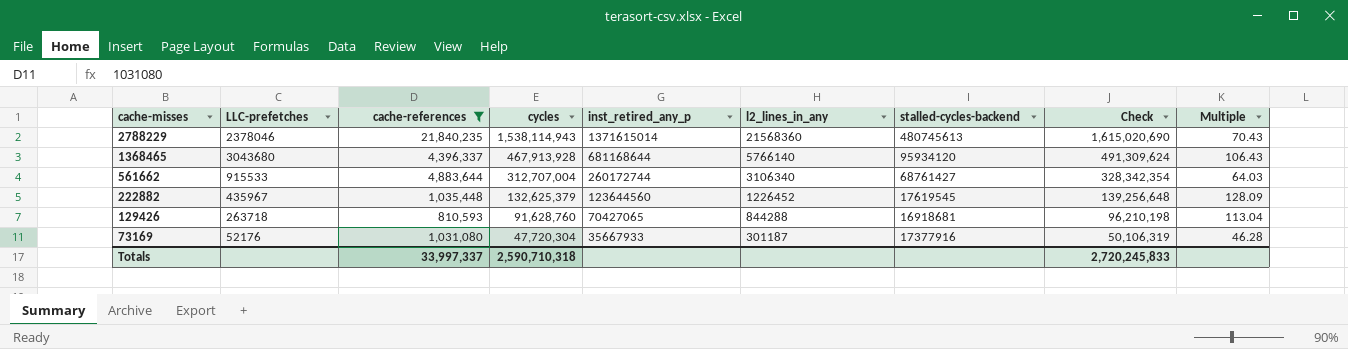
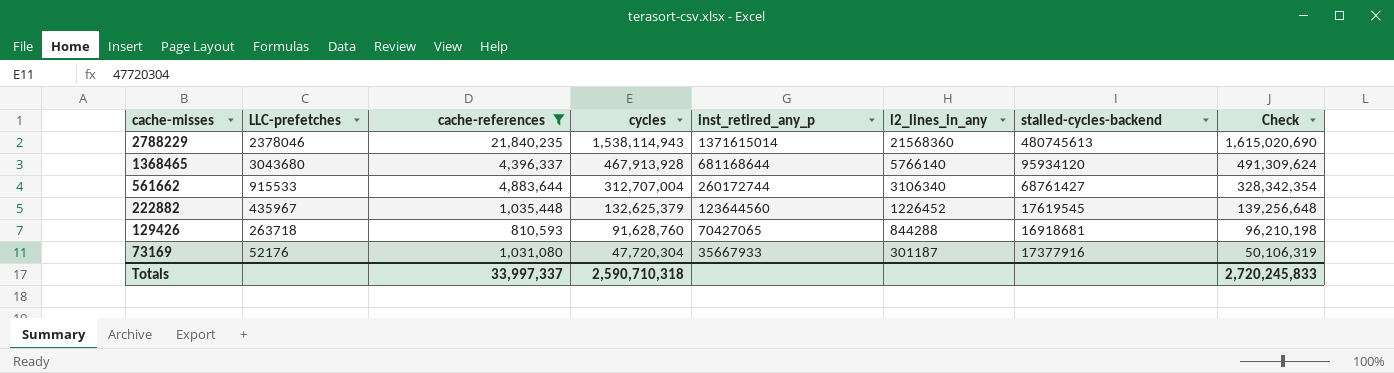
column Multiple | formula: [cycles] / [cache-references] -> none

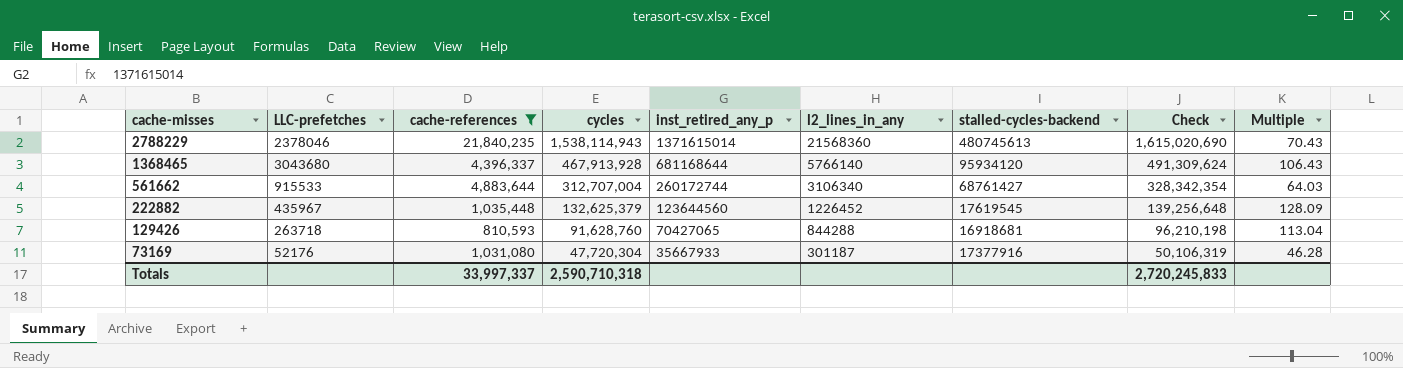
column Multiple | formula: none -> [cycles] / [cache-references]

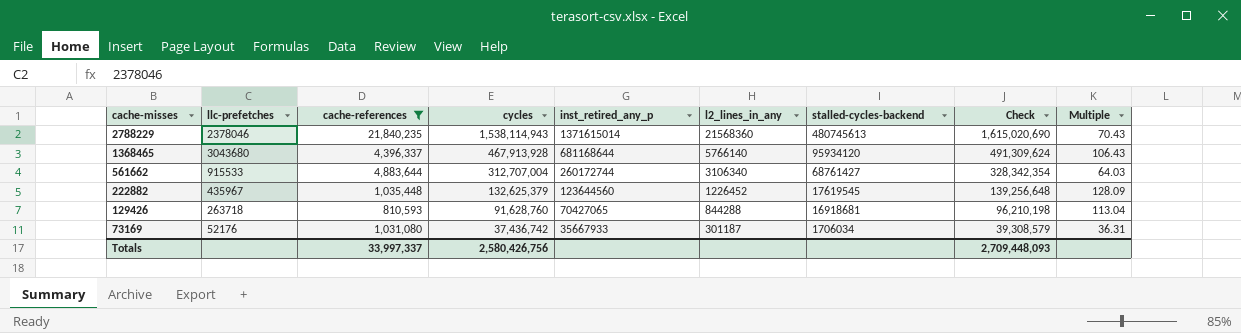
column name: LLC-prefetches -> llc-prefetches
73169 | cycles: 47,720,304 -> 37,436,742
73169 | stalled-cycles-backend: 17377916 -> 1706034
73169 | Check: 50,106,319 -> 39,308,579
73169 | Multiple: 46.28 -> 36.31
Totals | cycles: 2,590,710,318 -> 2,580,426,756
Totals | Check: 2,720,245,833 -> 2,709,448,093

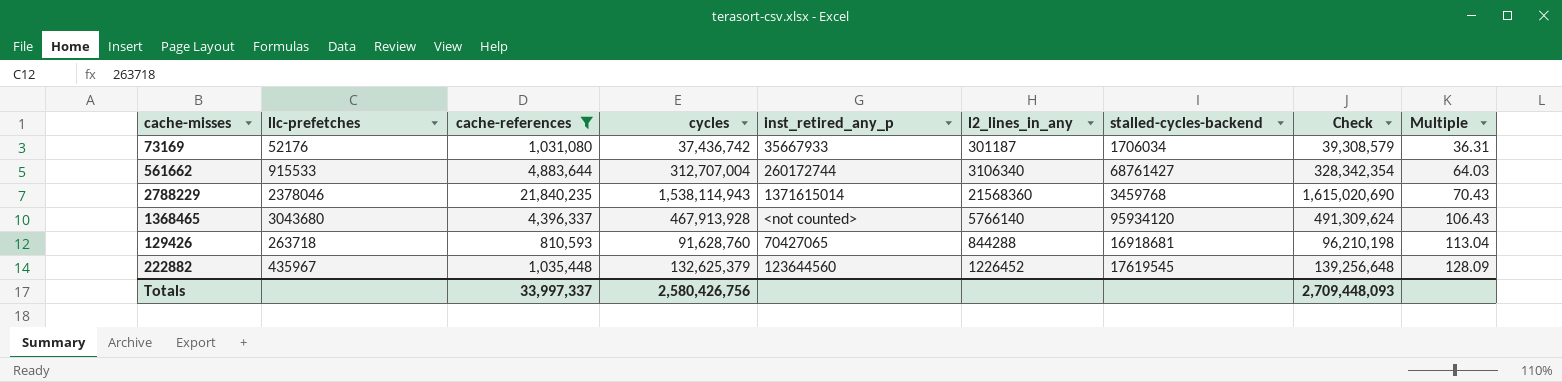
row order: cache-misses descending -> Multiple ascending
2788229 | stalled-cycles-backend: 480745613 -> 3459768
1368465 | inst_retired_any_p: 681168644 -> <not counted>

